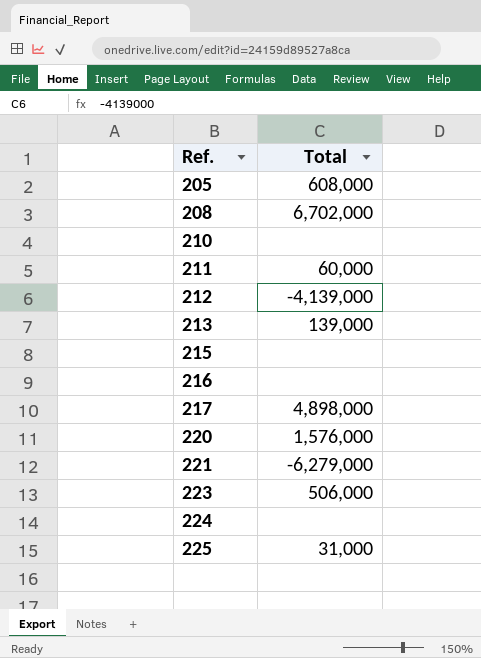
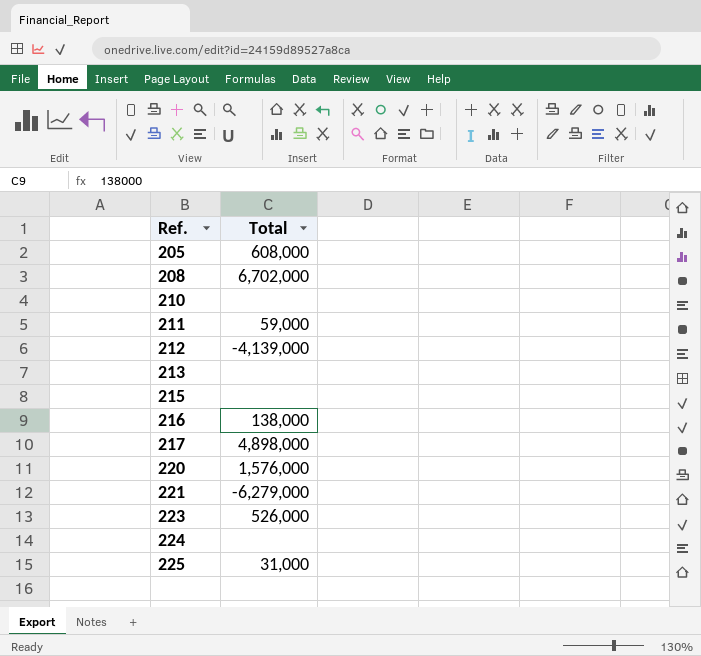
211 | Total: 60,000 -> 59,000
213 | Total: 139,000 -> none
216 | Total: none -> 138,000
223 | Total: 506,000 -> 526,000

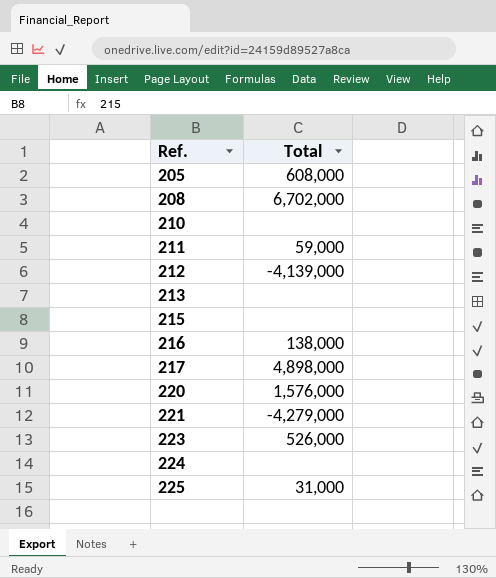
221 | Total: -6,279,000 -> -4,279,000

